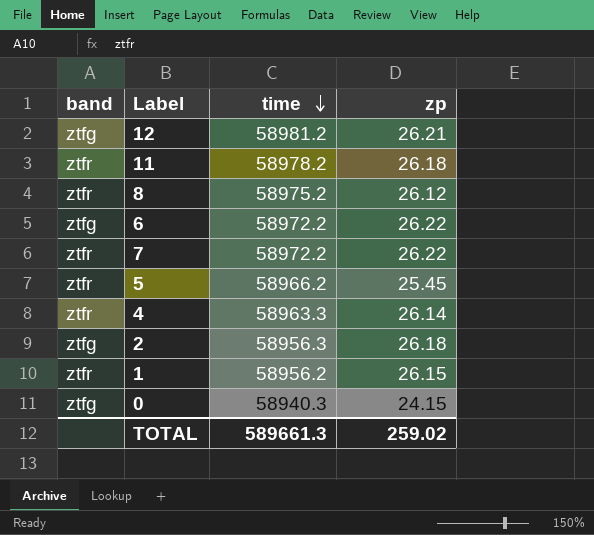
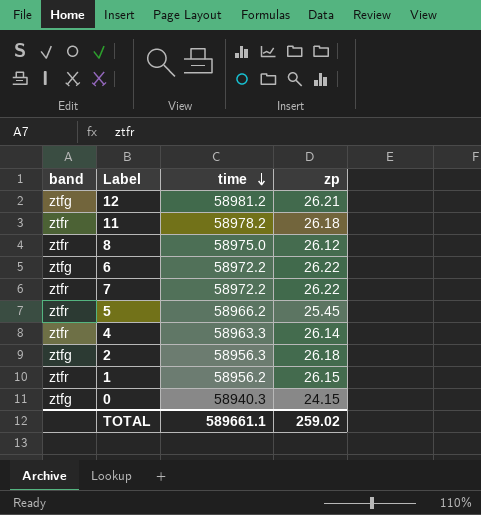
8 | time: 58975.2 -> 58975.0
TOTAL | time: 589661.3 -> 589661.1

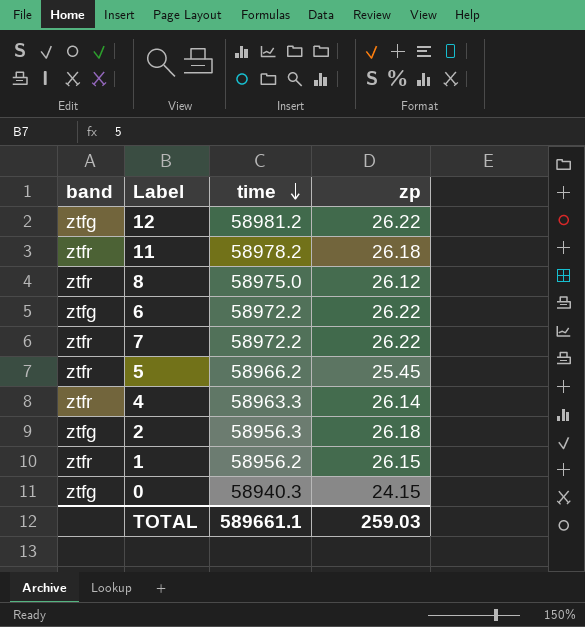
12 | zp: 26.21 -> 26.22
TOTAL | zp: 259.02 -> 259.03

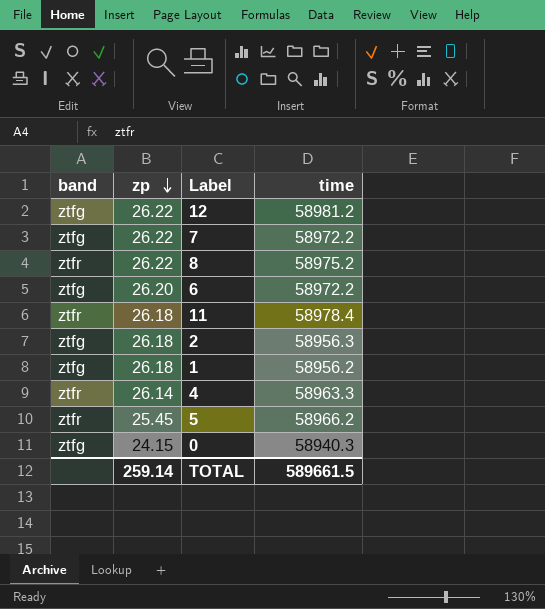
row order: time descending -> zp descending
column zp | position: 4 -> 2
7 | band: ztfr -> ztfg
8 | zp: 26.12 -> 26.22
8 | time: 58975.0 -> 58975.2
6 | zp: 26.22 -> 26.20
11 | time: 58978.2 -> 58978.4
1 | band: ztfr -> ztfg
1 | zp: 26.15 -> 26.18
TOTAL | zp: 259.03 -> 259.14
TOTAL | time: 589661.1 -> 589661.5

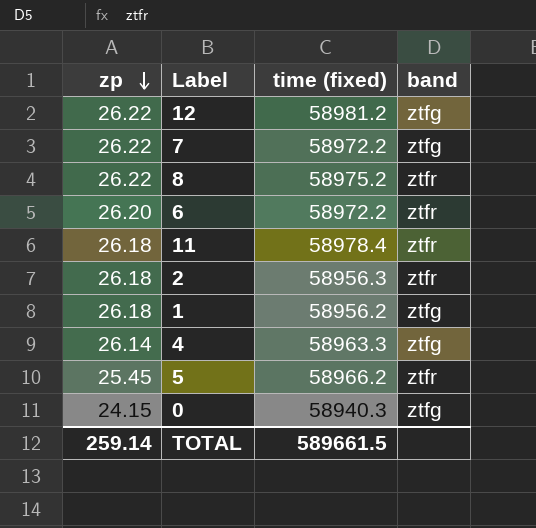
column name: time -> time (fixed)
column band | position: 1 -> 4
6 | band: ztfg -> ztfr
2 | band: ztfg -> ztfr
4 | band: ztfr -> ztfg

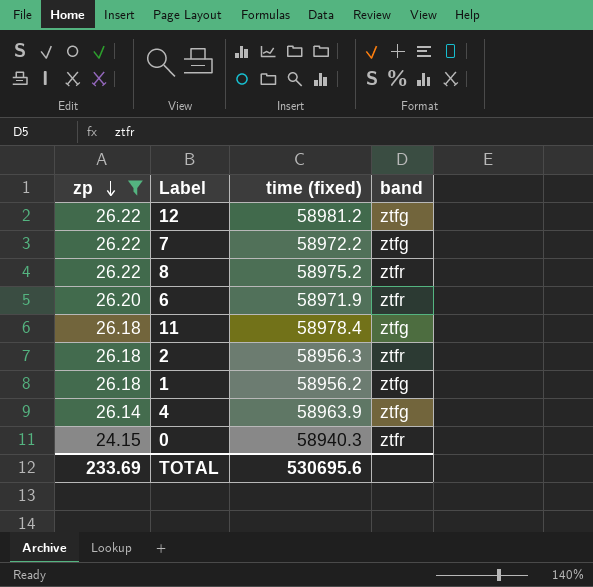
filter: none -> zp != 25.45
6 | time (fixed): 58972.2 -> 58971.9
11 | band: ztfr -> ztfg
4 | time (fixed): 58963.3 -> 58963.9
0 | band: ztfg -> ztfr
TOTAL | zp: 259.14 -> 233.69
TOTAL | time (fixed): 589661.5 -> 530695.6

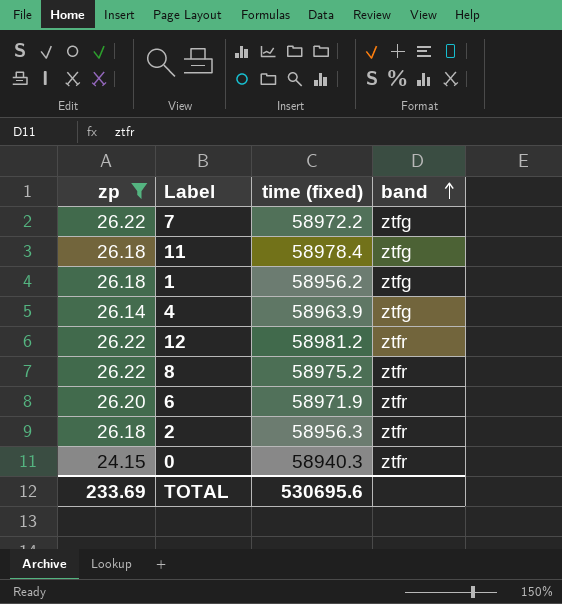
row order: zp descending -> band ascending
12 | band: ztfg -> ztfr

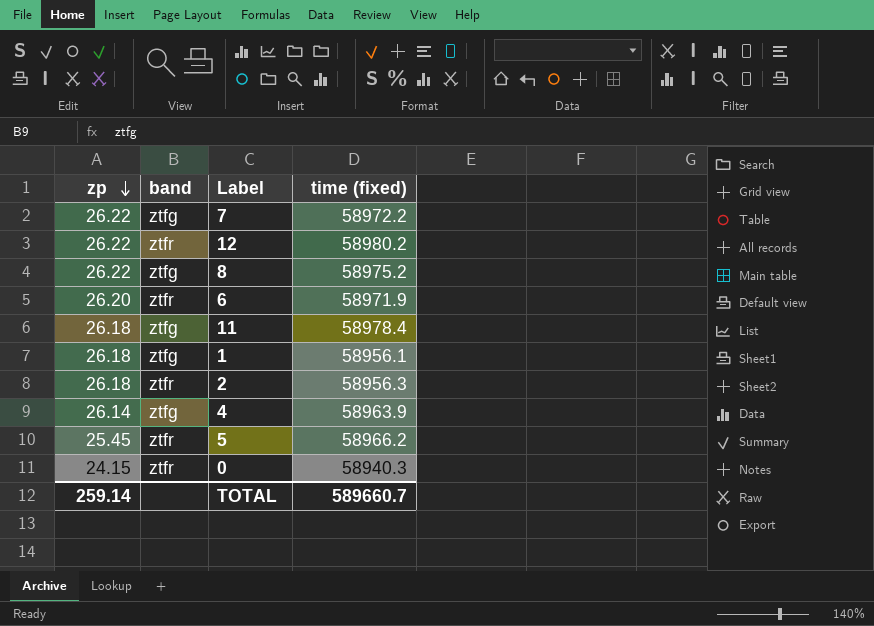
filter: zp != 25.45 -> none
row order: band ascending -> zp descending
column band | position: 4 -> 2
12 | time (fixed): 58981.2 -> 58980.2
8 | band: ztfr -> ztfg
1 | time (fixed): 58956.2 -> 58956.1
TOTAL | zp: 233.69 -> 259.14
TOTAL | time (fixed): 530695.6 -> 589660.7

